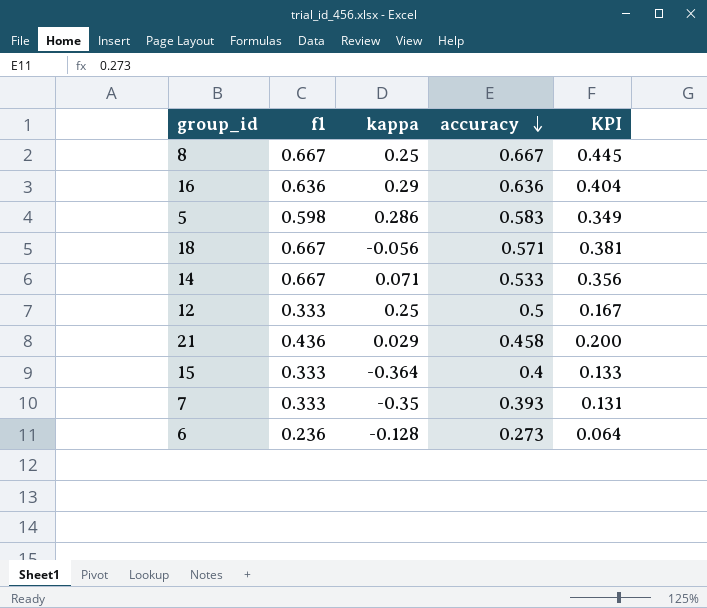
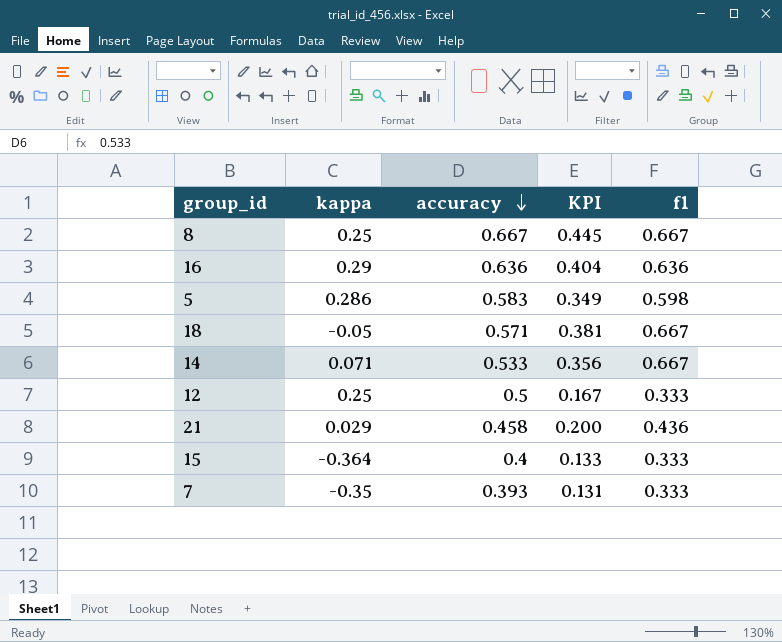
column f1 | position: 2 -> 5
row 6: 0.236 | -0.128 | 0.273 | 0.064 -> none
18 | kappa: -0.056 -> -0.05

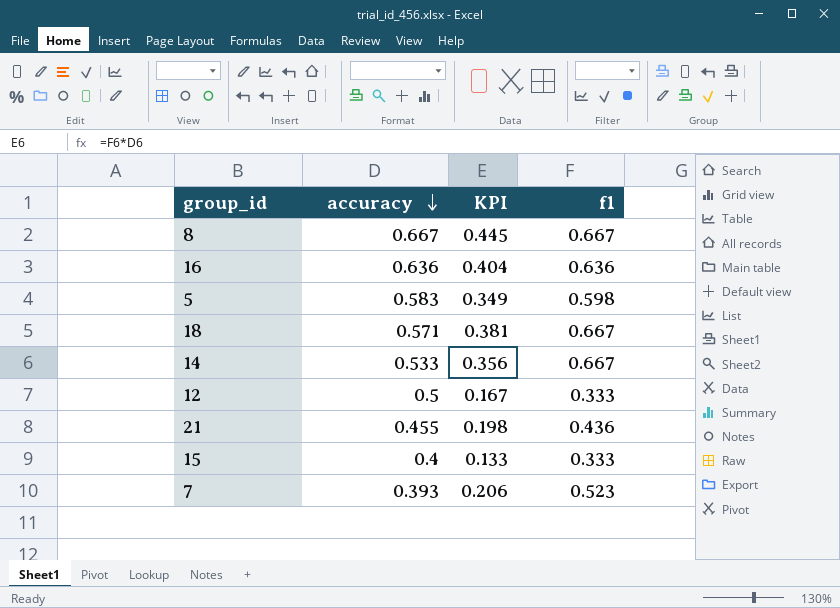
column kappa | position: 2 -> none
21 | accuracy: 0.458 -> 0.455
21 | KPI: 0.200 -> 0.198
7 | KPI: 0.131 -> 0.206
7 | f1: 0.333 -> 0.523

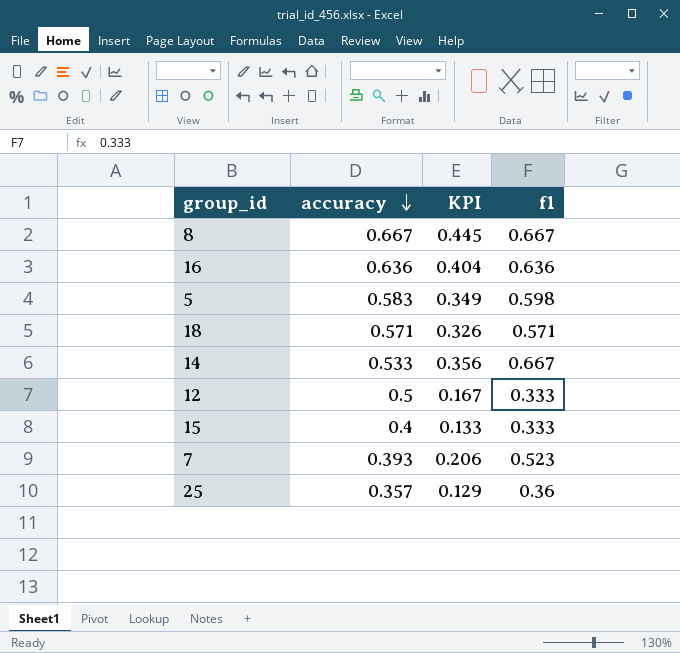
row 21: 0.455 | 0.198 | 0.436 -> none
18 | KPI: 0.381 -> 0.326
18 | f1: 0.667 -> 0.571
row 25: none -> 0.357 | 0.129 | 0.36

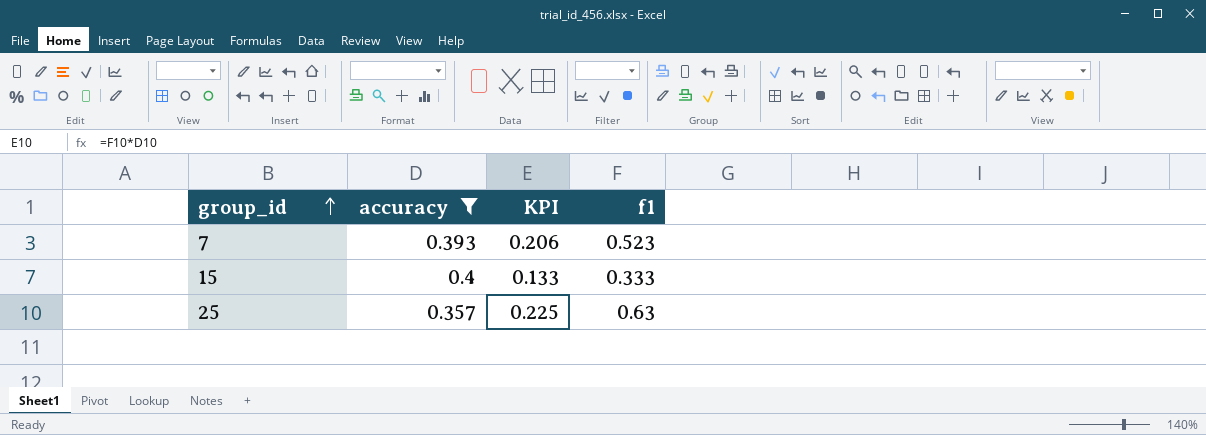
filter: none -> accuracy <= 0.4
row order: accuracy descending -> group_id ascending
25 | KPI: 0.129 -> 0.225
25 | f1: 0.36 -> 0.63

